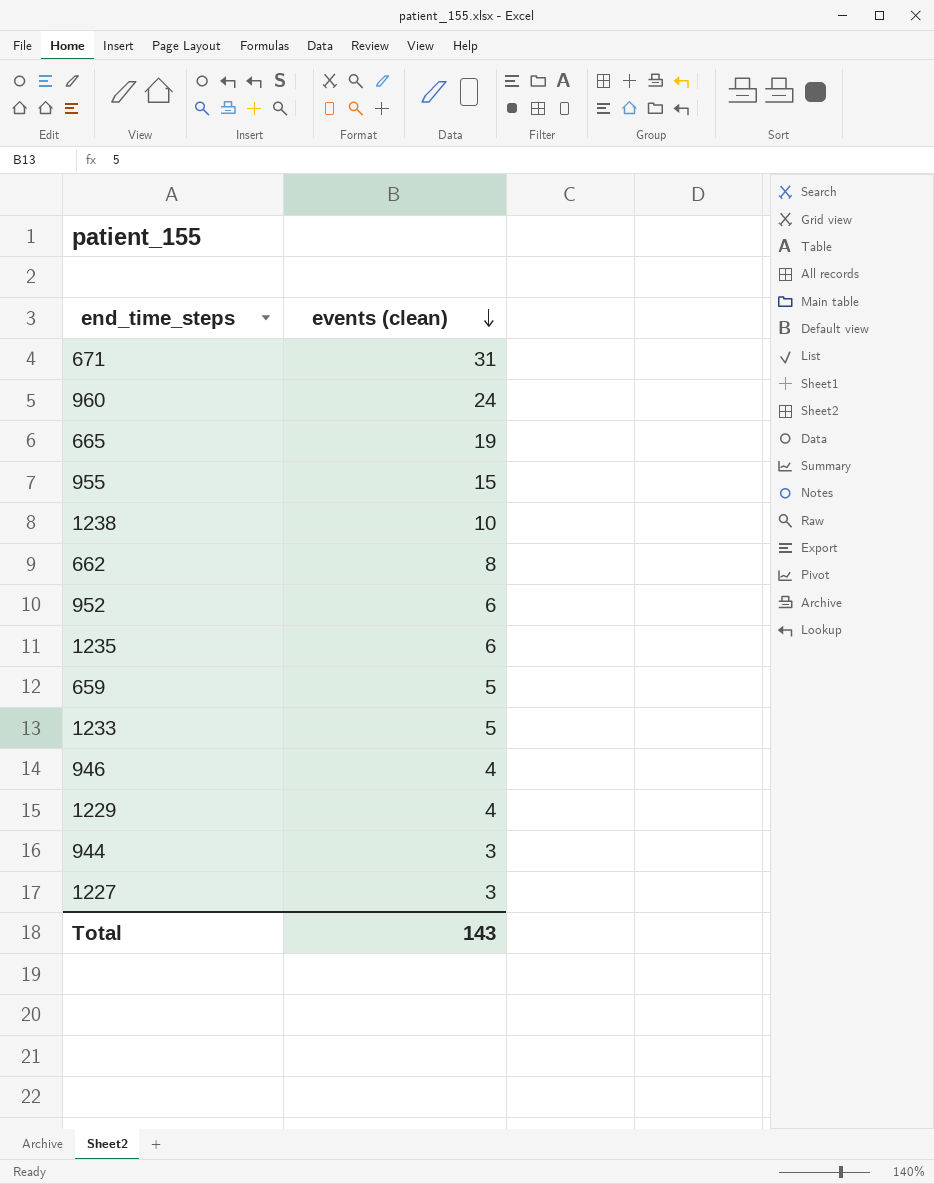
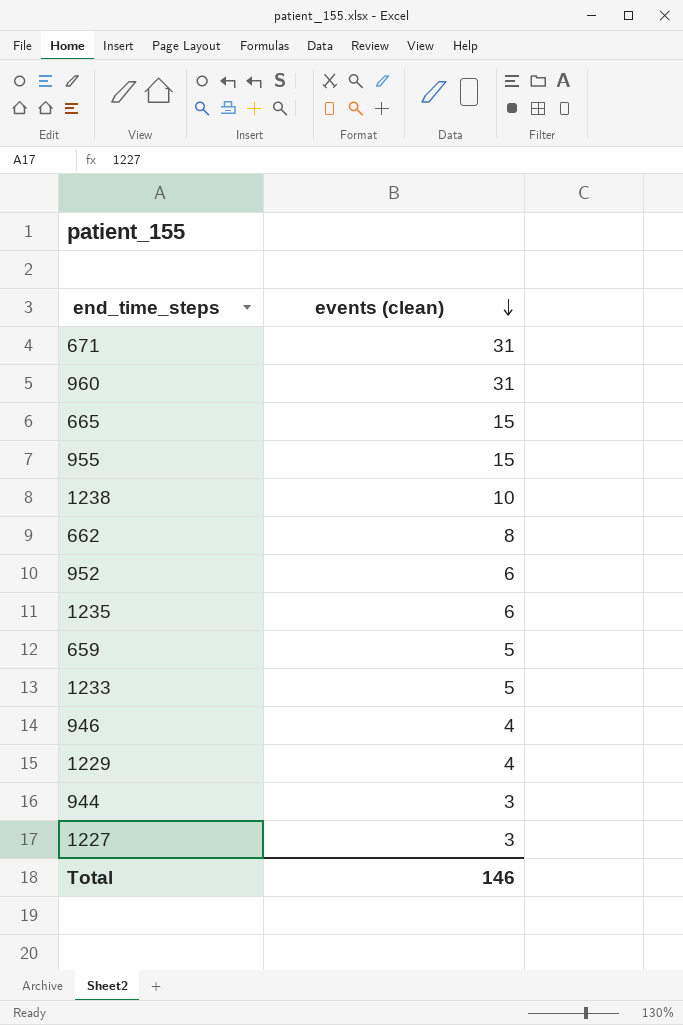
960 | events (clean): 24 -> 31
665 | events (clean): 19 -> 15
Total | events (clean): 143 -> 146

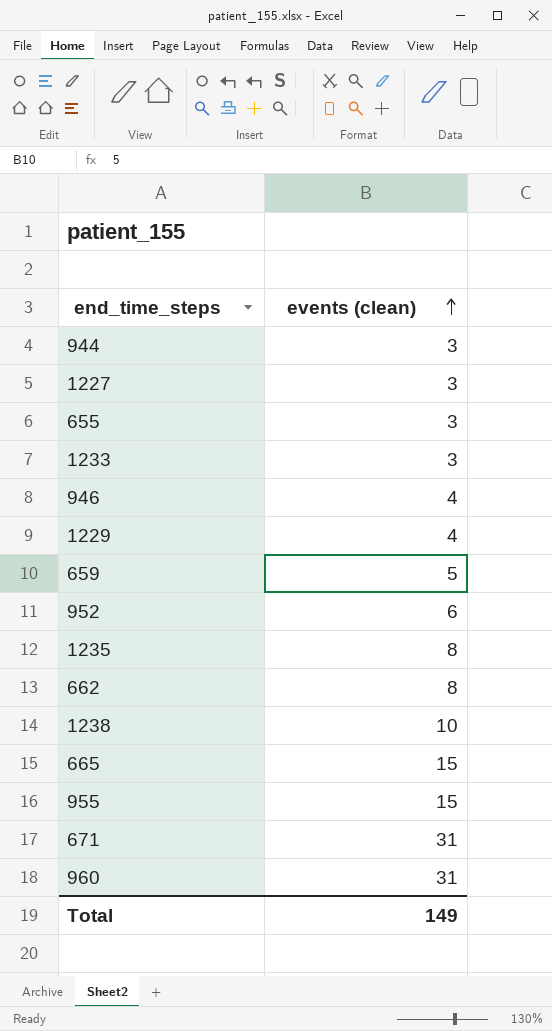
row order: events (clean) descending -> events (clean) ascending
row 655: none -> 3
1233 | events (clean): 5 -> 3
1235 | events (clean): 6 -> 8
Total | events (clean): 146 -> 149

